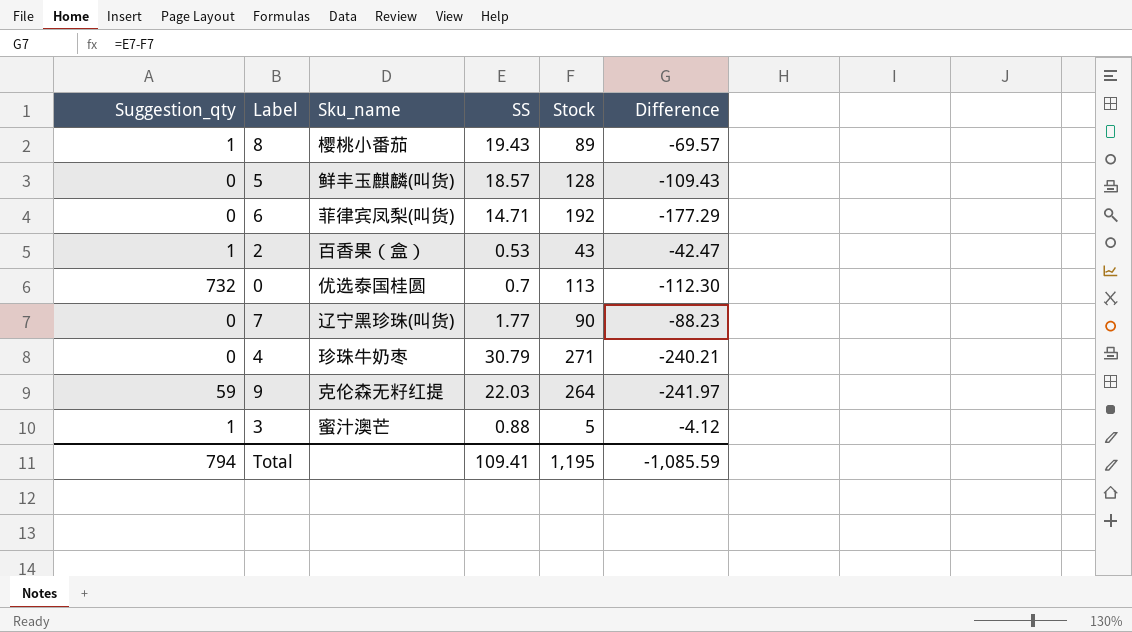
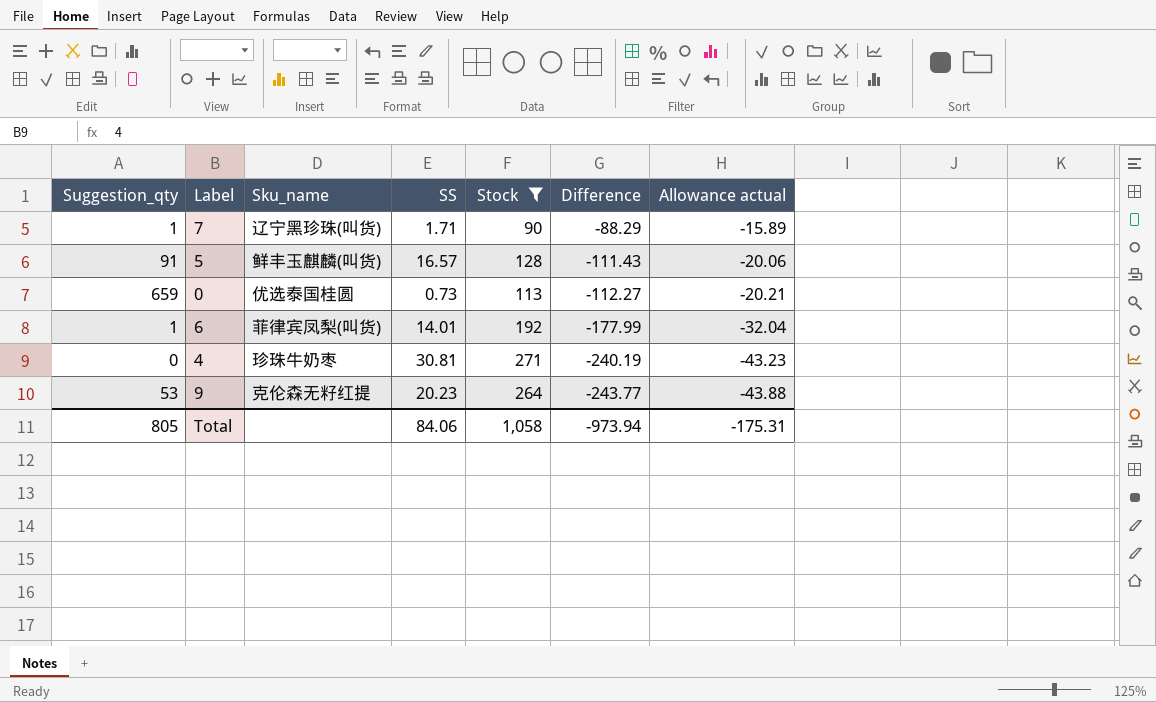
filter: none -> Stock >= 90
row order: none -> Difference descending
column Allowance actual | formula: none -> [Difference] * 0.18
7 | Suggestion_qty: 0 -> 1
7 | SS: 1.77 -> 1.71
7 | Difference: -88.23 -> -88.29
5 | Suggestion_qty: 0 -> 91
5 | SS: 18.57 -> 16.57
5 | Difference: -109.43 -> -111.43
0 | Suggestion_qty: 732 -> 659
0 | SS: 0.7 -> 0.73
0 | Difference: -112.30 -> -112.27
6 | Suggestion_qty: 0 -> 1
6 | SS: 14.71 -> 14.01
6 | Difference: -177.29 -> -177.99
4 | SS: 30.79 -> 30.81
4 | Difference: -240.21 -> -240.19
9 | Suggestion_qty: 59 -> 53
9 | SS: 22.03 -> 20.23
9 | Difference: -241.97 -> -243.77
Total | Suggestion_qty: 794 -> 805
Total | SS: 109.41 -> 84.06
Total | Stock: 1,195 -> 1,058
Total | Difference: -1,085.59 -> -973.94

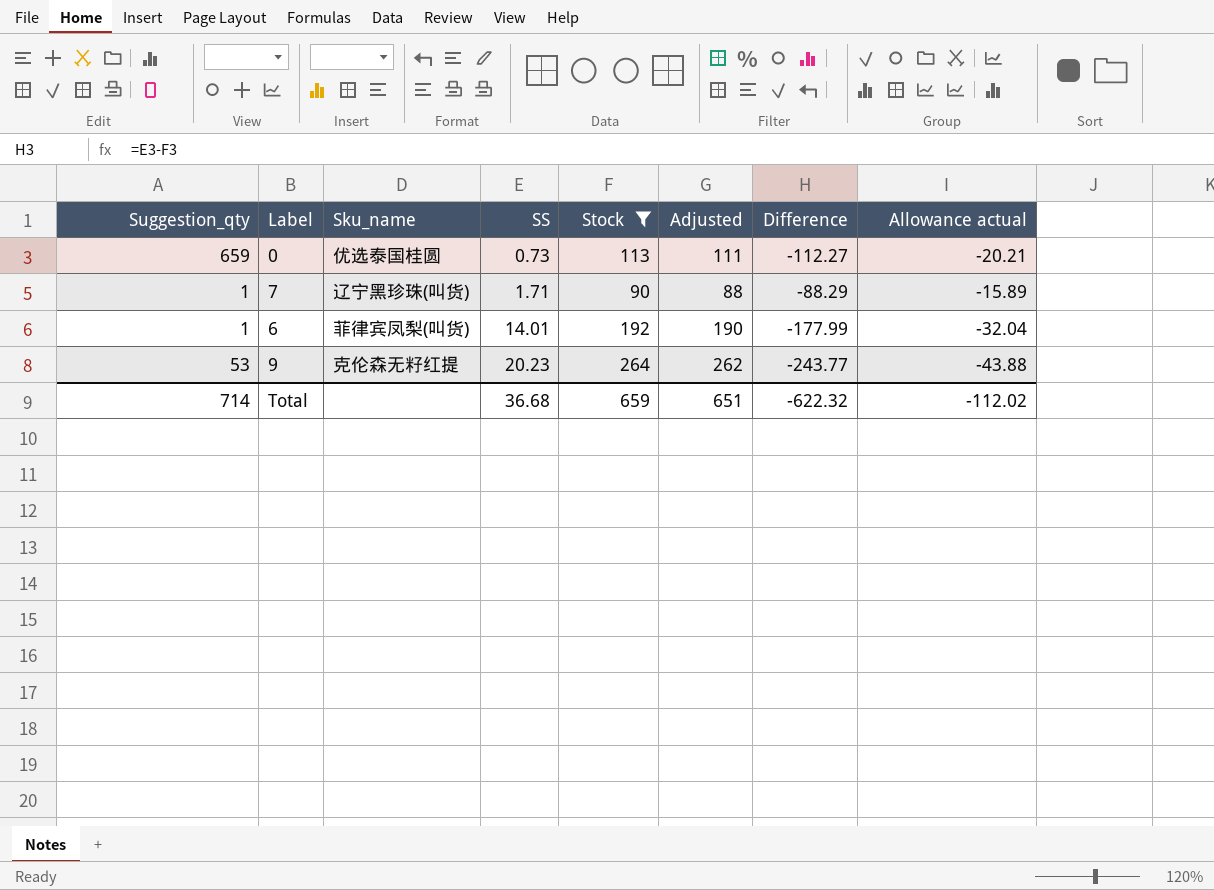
row order: Difference descending -> SS ascending
column Adjusted | formula: none -> [Stock] - 2
row 5: 91 | 鲜丰玉麒麟(叫货) | 16.57 | 128 | -111.43 | -20.06 -> none
row 4: 0 | 珍珠牛奶枣 | 30.81 | 271 | -240.19 | -43.23 -> none
Total | Suggestion_qty: 805 -> 714
Total | SS: 84.06 -> 36.68
Total | Stock: 1,058 -> 659
Total | Difference: -973.94 -> -622.32
Total | Allowance actual: -175.31 -> -112.02

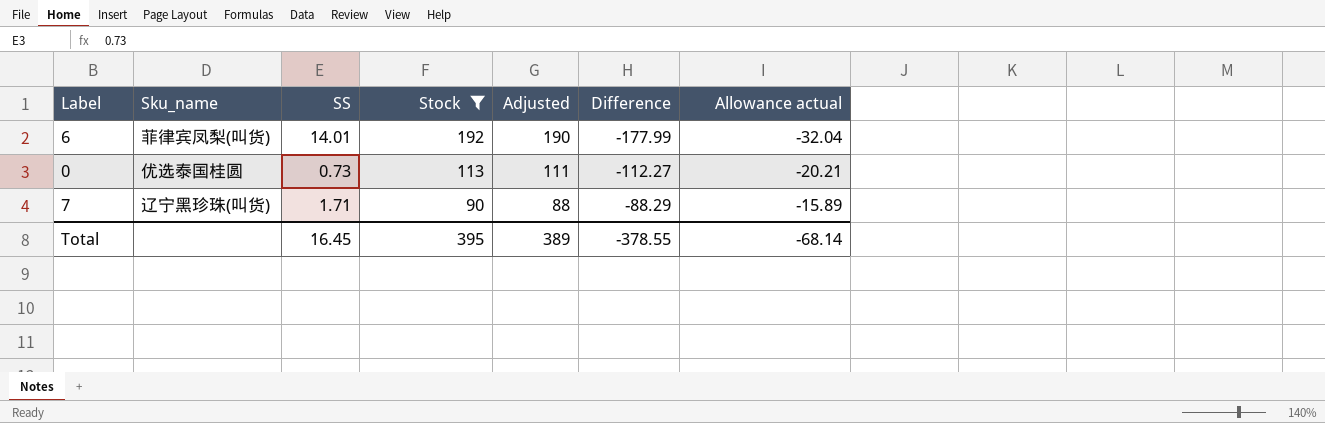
row order: SS ascending -> Stock descending
column Suggestion_qty | position: 1 -> none
row 9: 53 | 克伦森无籽红提 | 20.23 | 264 | 262 | -243.77 | -43.88 -> none
Total | SS: 36.68 -> 16.45
Total | Stock: 659 -> 395
Total | Adjusted: 651 -> 389
Total | Difference: -622.32 -> -378.55
Total | Allowance actual: -112.02 -> -68.14

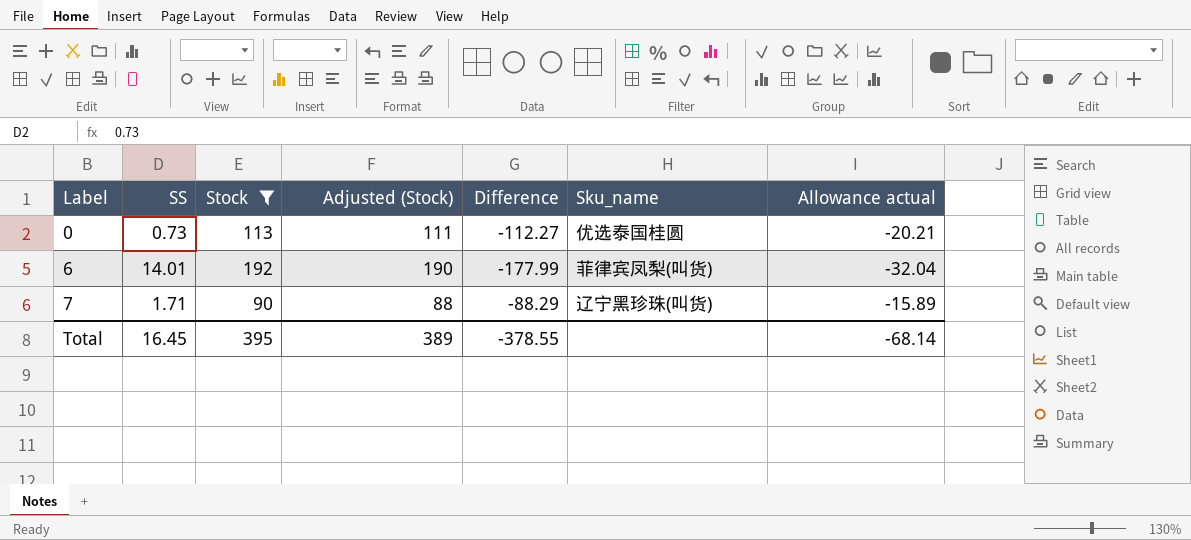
row order: Stock descending -> Label ascending
column name: Adjusted -> Adjusted (Stock)
column Sku_name | position: 2 -> 6

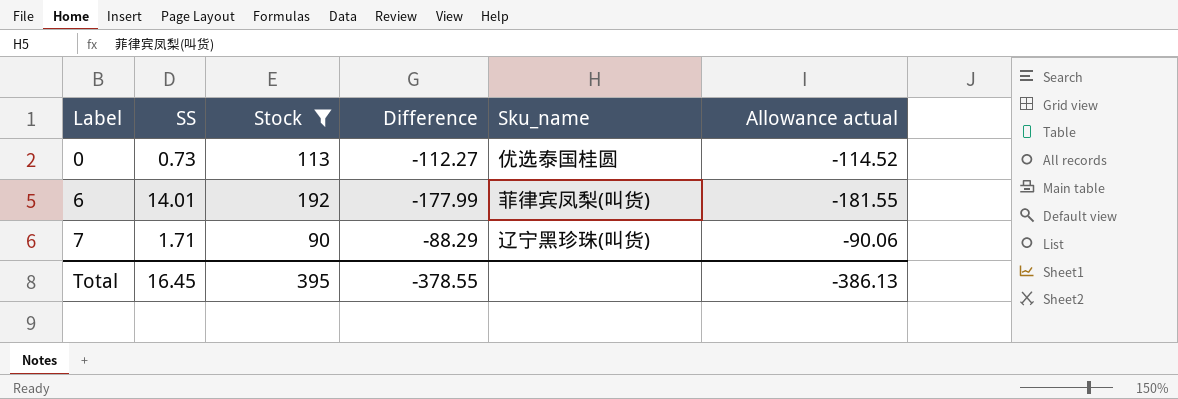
column Adjusted (Stock) | formula: [Stock] - 2 -> none
column Allowance actual | formula: [Difference] * 0.18 -> [Difference] * 1.02
Total | Allowance actual: -68.14 -> -386.13

